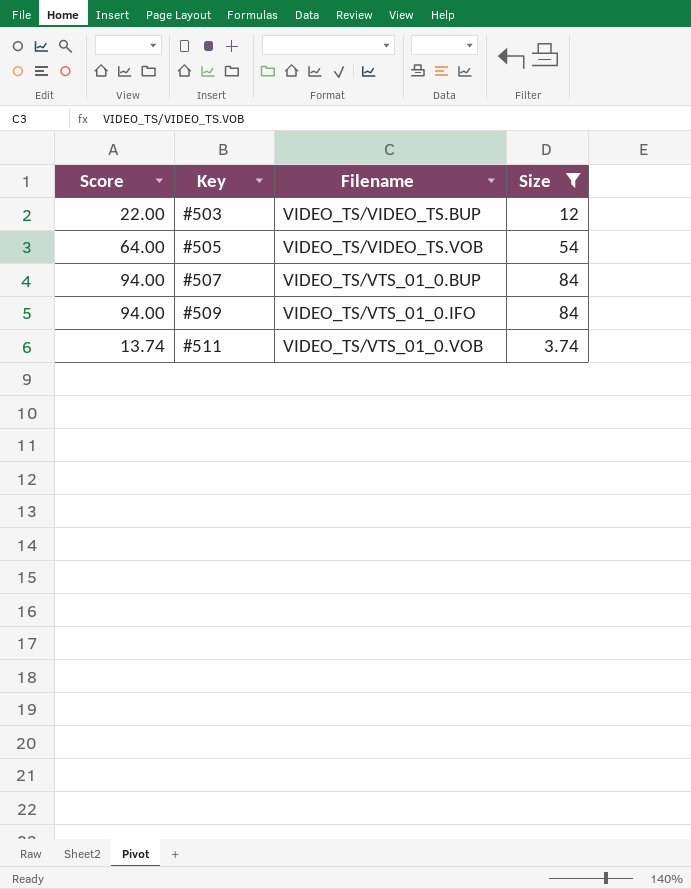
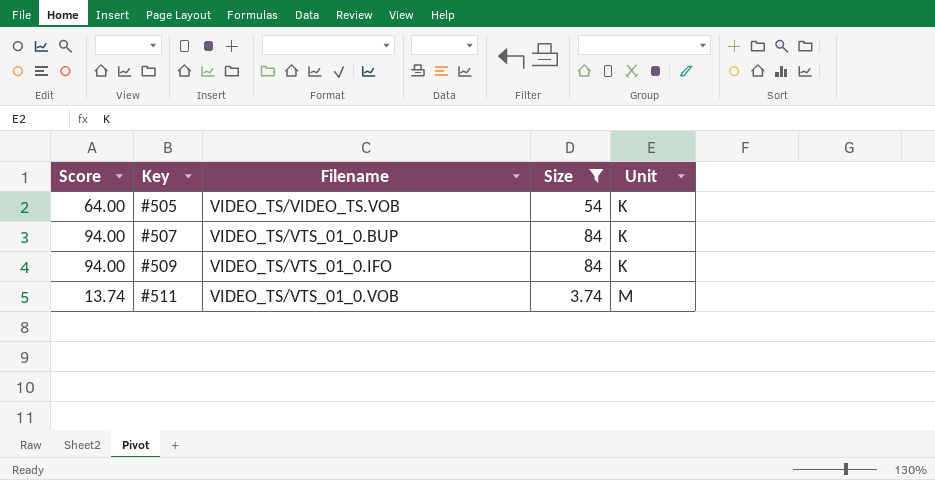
column Unit | position: none -> 5
row #503: 22.00 | VIDEO_TS/VIDEO_TS.BUP | 12 -> none

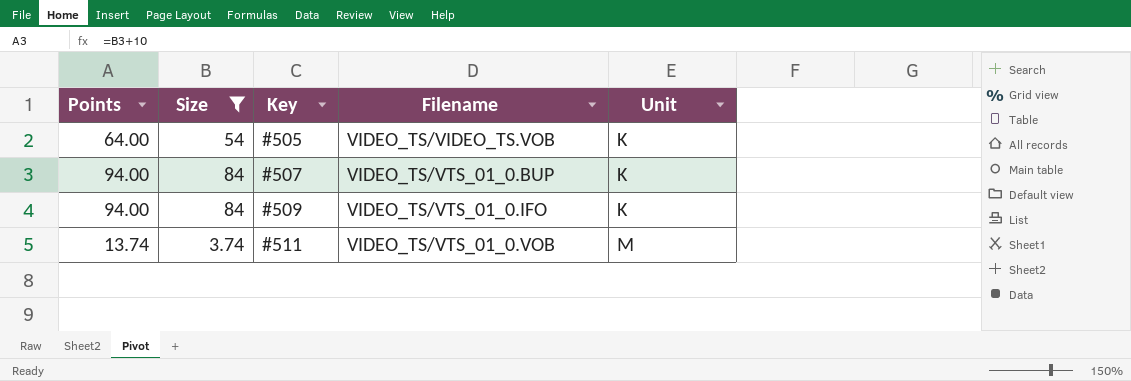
column name: Score -> Points
column Size | position: 4 -> 2

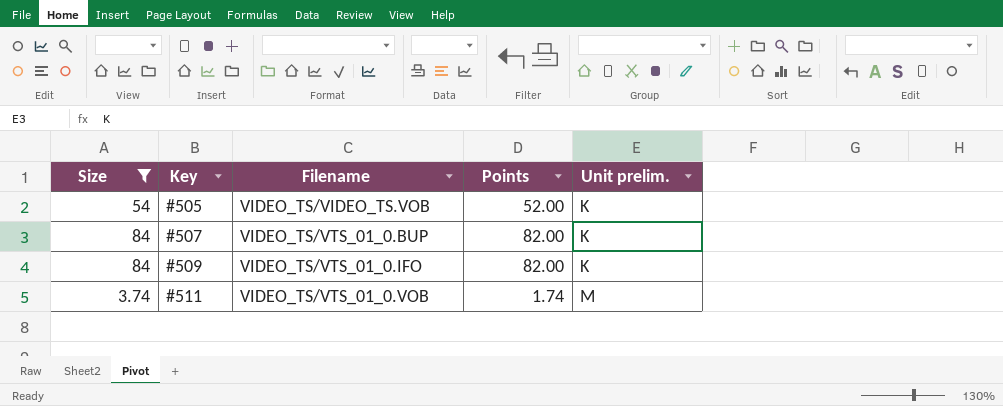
column Points | formula: [Size] + 10 -> [Size] - 2
column Points | position: 1 -> 4
column name: Unit -> Unit prelim.

